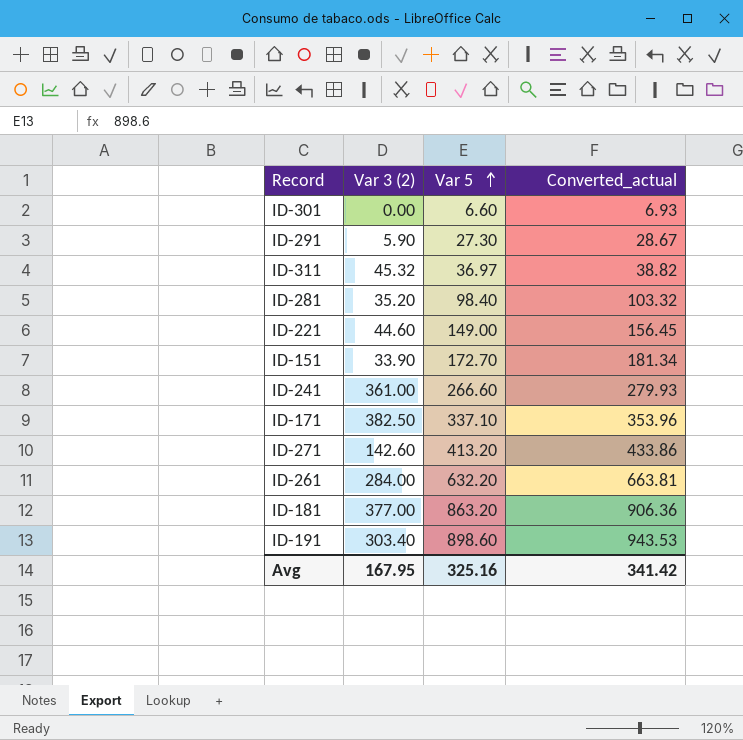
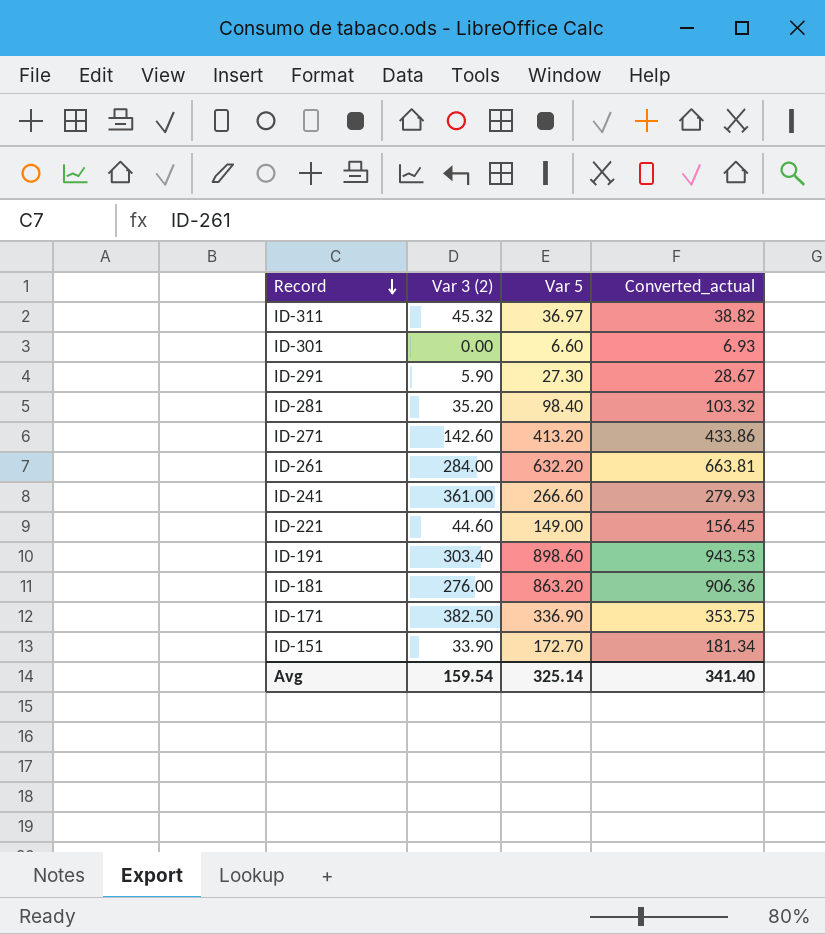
row order: Var 5 ascending -> Record descending
ID-181 | Var 3 (2): 377.00 -> 276.00
ID-171 | Var 5: 337.10 -> 336.90
ID-171 | Converted_actual: 353.96 -> 353.75
Avg | Var 3 (2): 167.95 -> 159.54
Avg | Var 5: 325.16 -> 325.14
Avg | Converted_actual: 341.42 -> 341.40

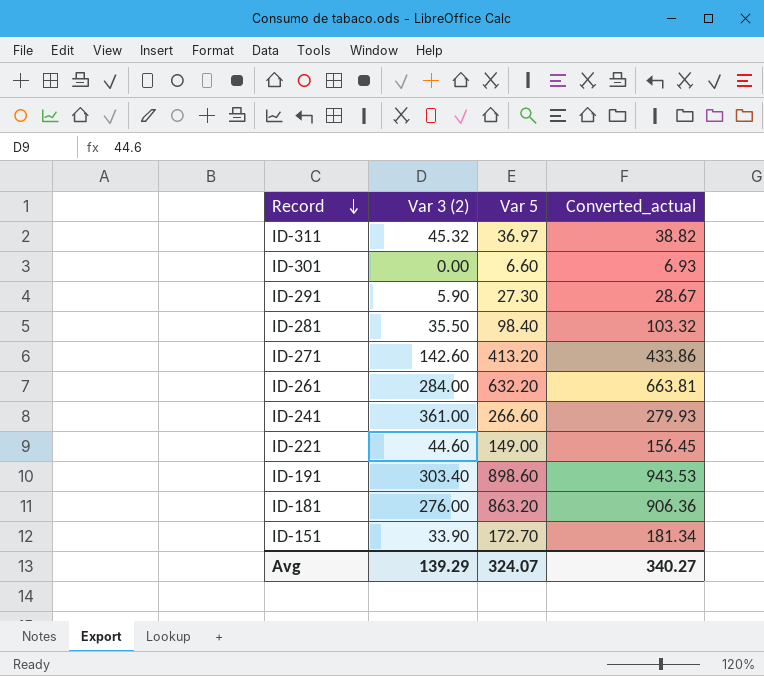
row ID-171: 382.50 | 336.90 | 353.75 -> none
ID-281 | Var 3 (2): 35.20 -> 35.50
Avg | Var 3 (2): 159.54 -> 139.29
Avg | Var 5: 325.14 -> 324.07
Avg | Converted_actual: 341.40 -> 340.27

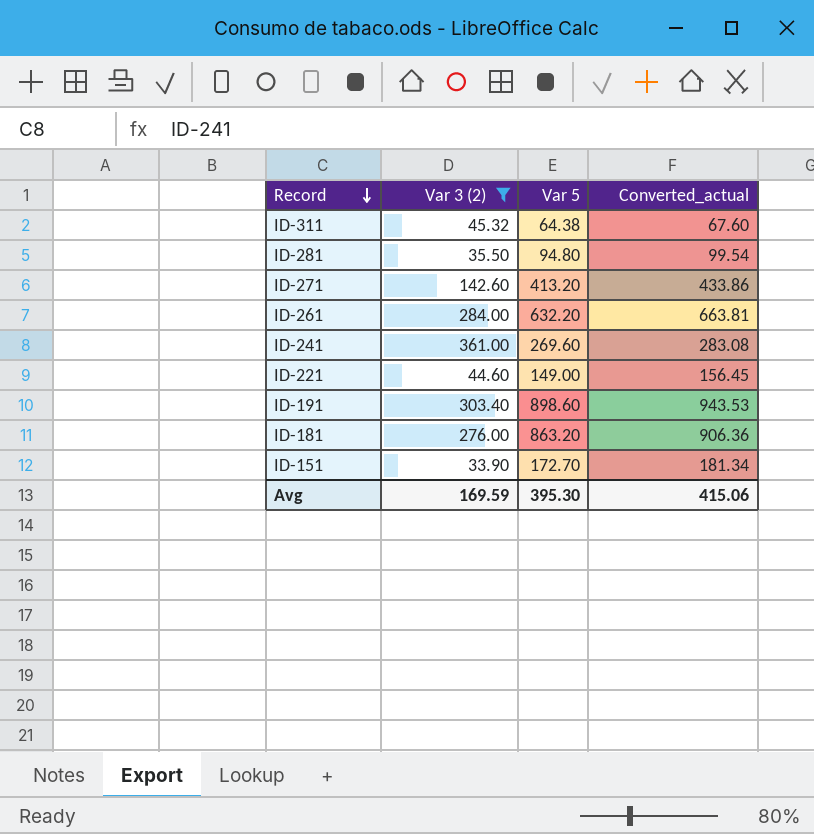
filter: none -> Var 3 (2) >= 33.90
ID-311 | Var 5: 36.97 -> 64.38
ID-311 | Converted_actual: 38.82 -> 67.60
ID-281 | Var 5: 98.40 -> 94.80
ID-281 | Converted_actual: 103.32 -> 99.54
ID-241 | Var 5: 266.60 -> 269.60
ID-241 | Converted_actual: 279.93 -> 283.08
Avg | Var 3 (2): 139.29 -> 169.59
Avg | Var 5: 324.07 -> 395.30
Avg | Converted_actual: 340.27 -> 415.06

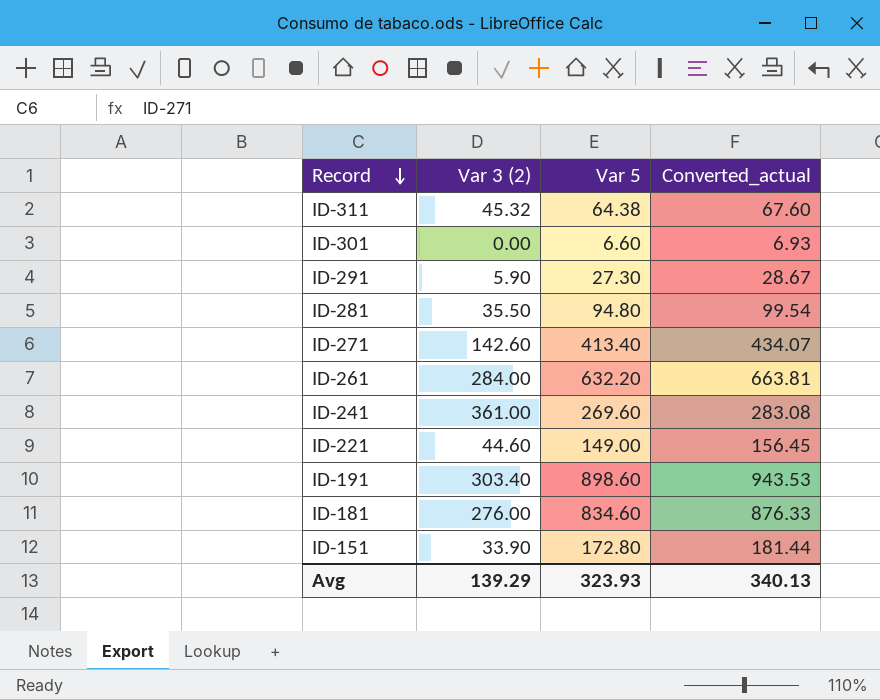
filter: Var 3 (2) >= 33.90 -> none
ID-271 | Var 5: 413.20 -> 413.40
ID-271 | Converted_actual: 433.86 -> 434.07
ID-181 | Var 5: 863.20 -> 834.60
ID-181 | Converted_actual: 906.36 -> 876.33
ID-151 | Var 5: 172.70 -> 172.80
ID-151 | Converted_actual: 181.34 -> 181.44
Avg | Var 3 (2): 169.59 -> 139.29
Avg | Var 5: 395.30 -> 323.93
Avg | Converted_actual: 415.06 -> 340.13

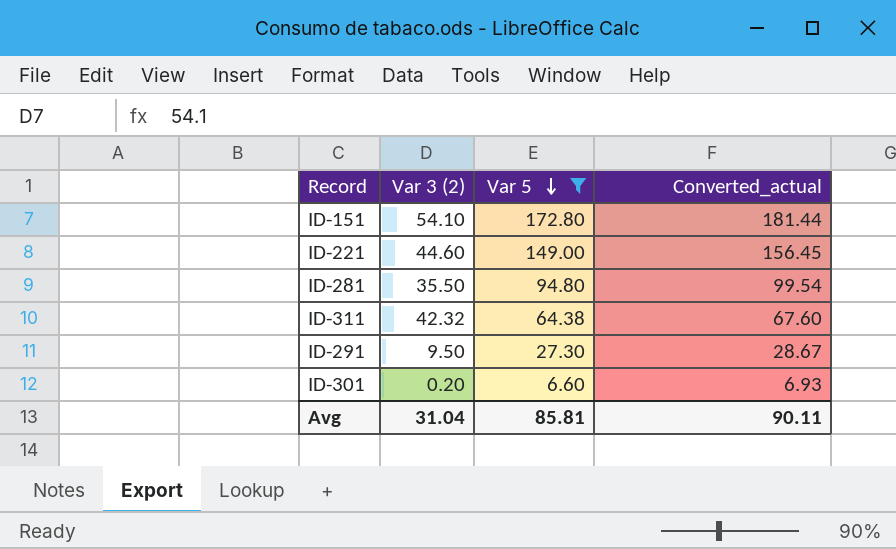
filter: none -> Var 5 <= 172.80
row order: Record descending -> Var 5 descending
ID-151 | Var 3 (2): 33.90 -> 54.10
ID-311 | Var 3 (2): 45.32 -> 42.32
ID-291 | Var 3 (2): 5.90 -> 9.50
ID-301 | Var 3 (2): 0.00 -> 0.20
Avg | Var 3 (2): 139.29 -> 31.04
Avg | Var 5: 323.93 -> 85.81
Avg | Converted_actual: 340.13 -> 90.11

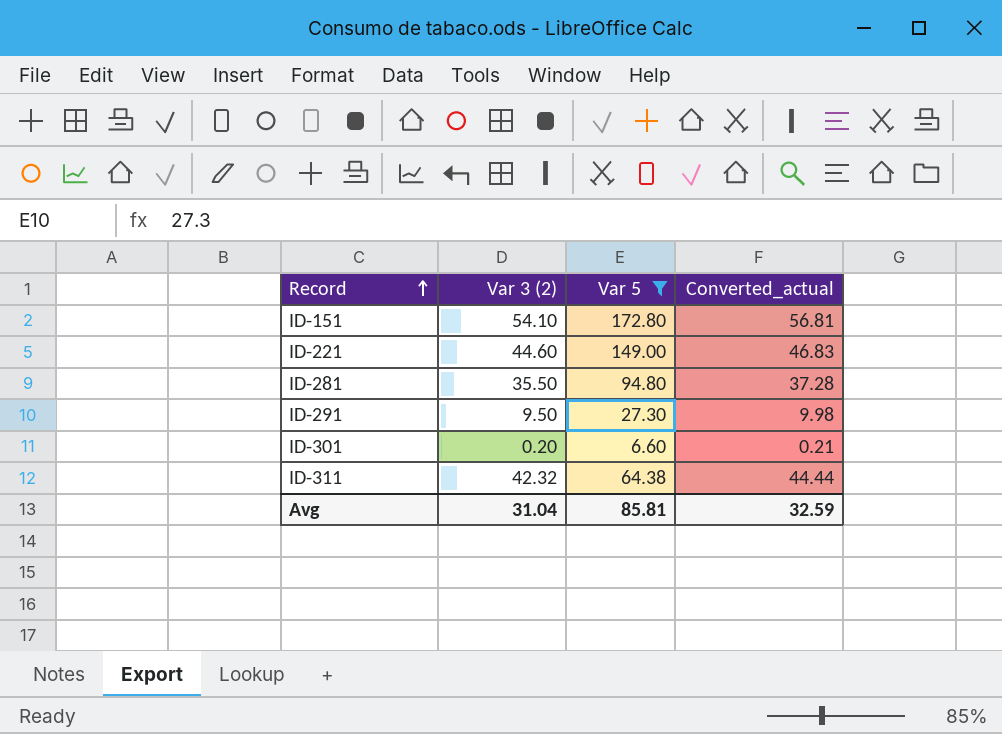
row order: Var 5 descending -> Record ascending
column Converted_actual | formula: [Var 5] * 1.05 -> [Var 3 (2)] * 1.05
Avg | Converted_actual: 90.11 -> 32.59

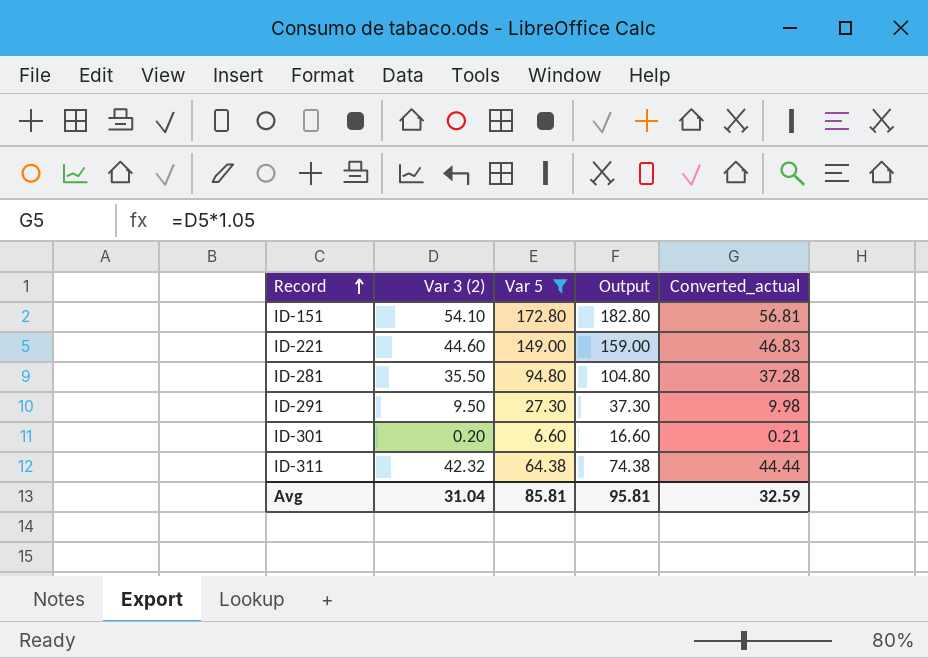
column Output | formula: none -> [Var 5] + 10

